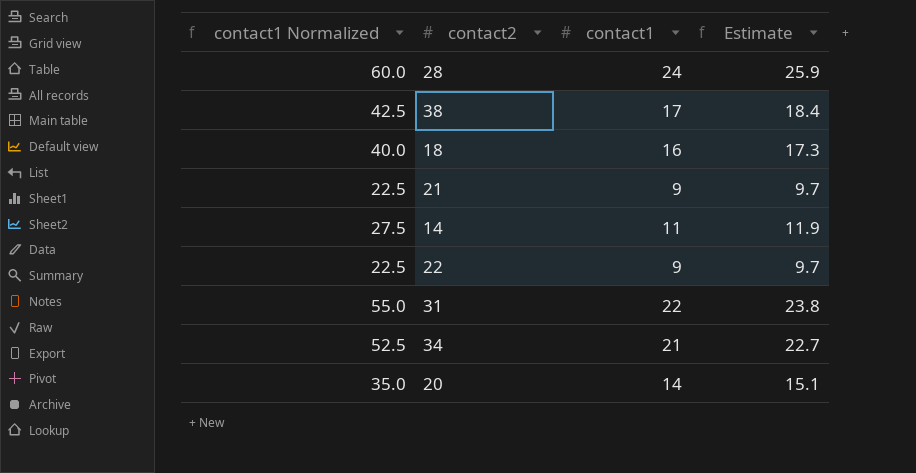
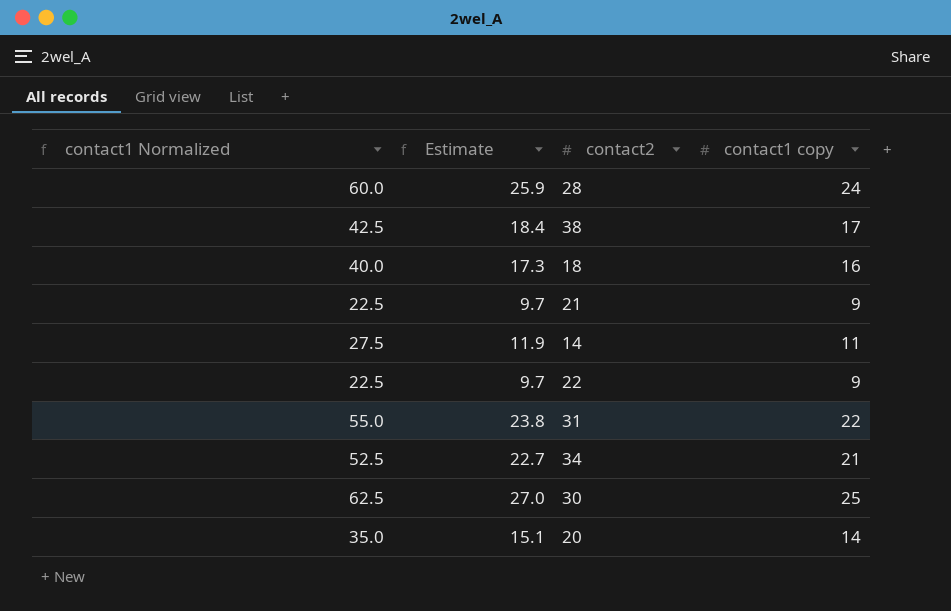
column Estimate | position: 4 -> 2
column name: contact1 -> contact1 copy
row 30: none -> 62.5 | 27.0 | 25

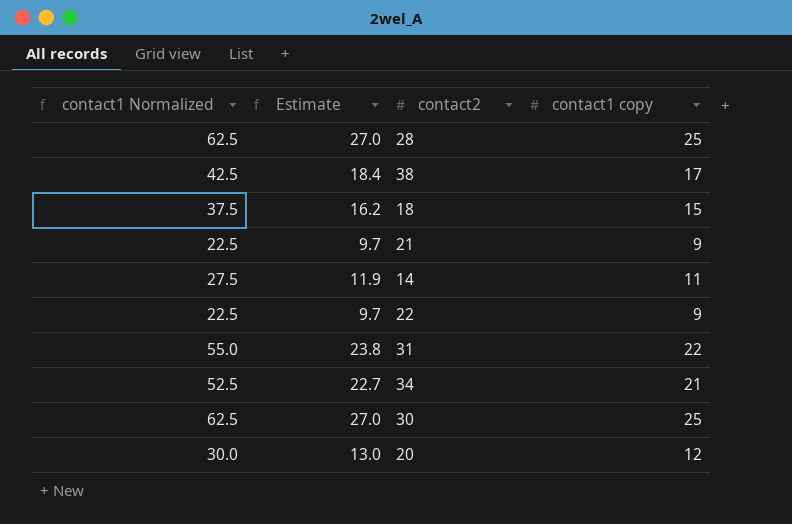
28 | contact1 Normalized: 60.0 -> 62.5
28 | Estimate: 25.9 -> 27.0
28 | contact1 copy: 24 -> 25
18 | contact1 Normalized: 40.0 -> 37.5
18 | Estimate: 17.3 -> 16.2
18 | contact1 copy: 16 -> 15
20 | contact1 Normalized: 35.0 -> 30.0
20 | Estimate: 15.1 -> 13.0
20 | contact1 copy: 14 -> 12

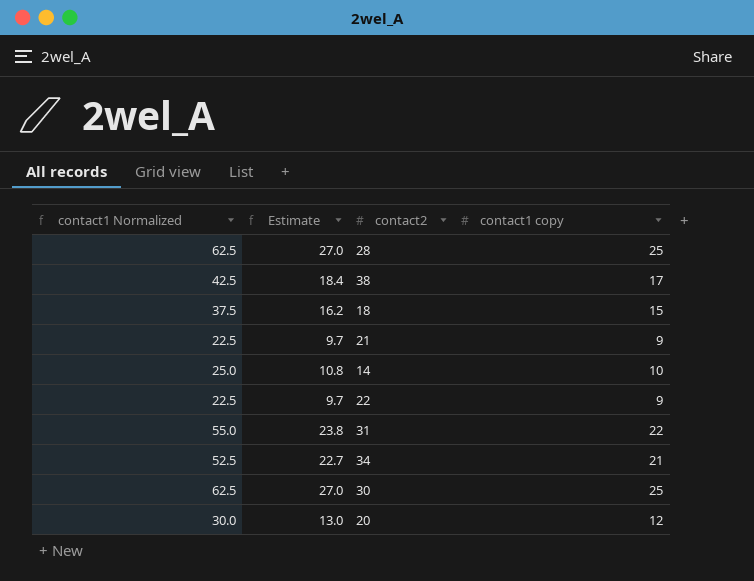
14 | contact1 Normalized: 27.5 -> 25.0
14 | Estimate: 11.9 -> 10.8
14 | contact1 copy: 11 -> 10

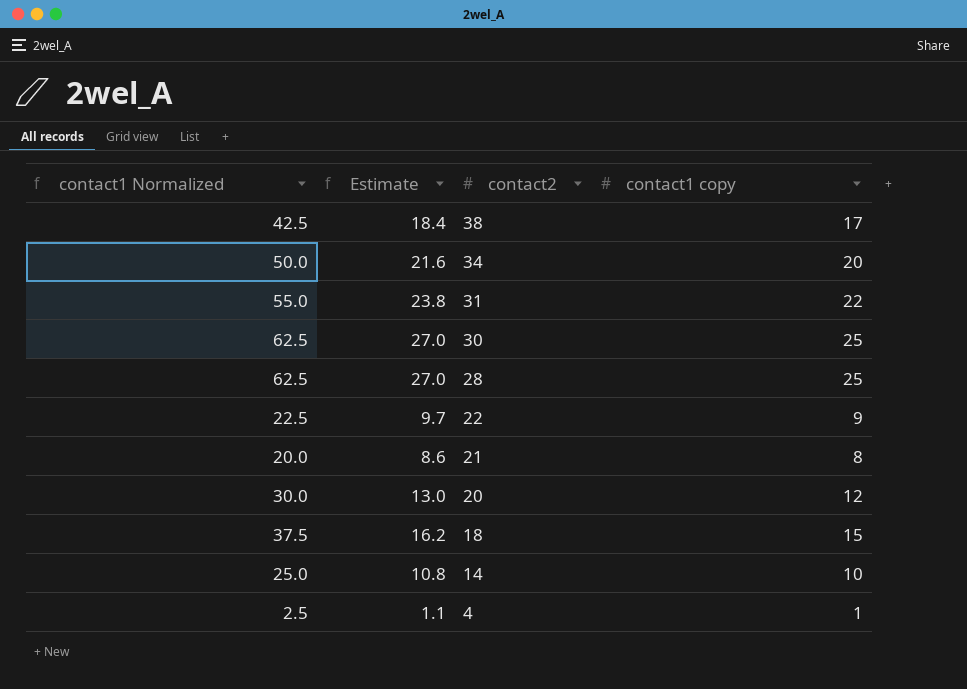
row order: none -> contact2 descending
34 | contact1 Normalized: 52.5 -> 50.0
34 | Estimate: 22.7 -> 21.6
34 | contact1 copy: 21 -> 20
21 | contact1 Normalized: 22.5 -> 20.0
21 | Estimate: 9.7 -> 8.6
21 | contact1 copy: 9 -> 8
row 4: none -> 2.5 | 1.1 | 1

